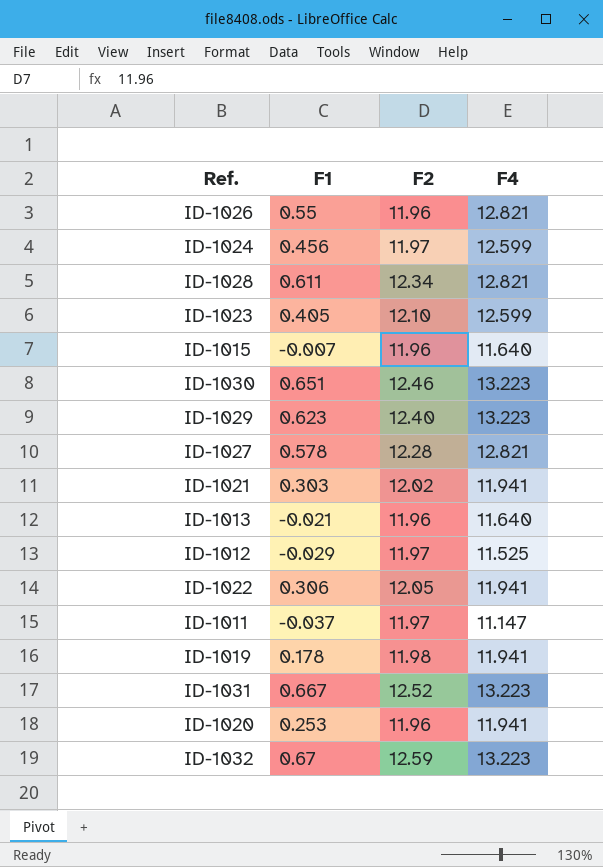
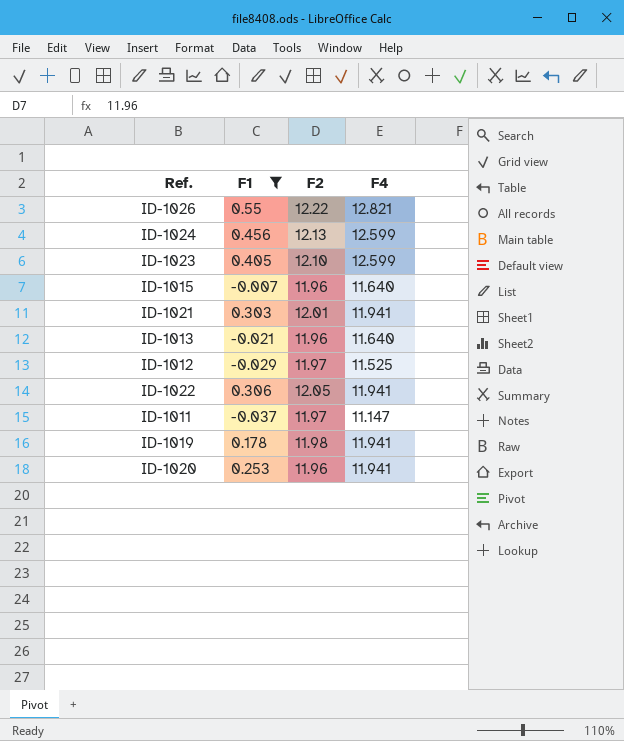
filter: none -> F1 <= 0.55
ID-1026 | F2: 11.96 -> 12.22
ID-1024 | F2: 11.97 -> 12.13
ID-1021 | F2: 12.02 -> 12.01

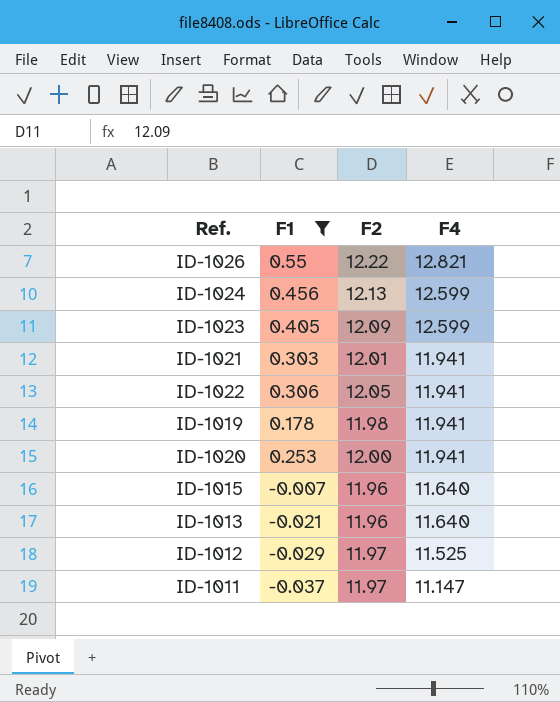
row order: none -> F4 descending
ID-1023 | F2: 12.10 -> 12.09
ID-1020 | F2: 11.96 -> 12.00

